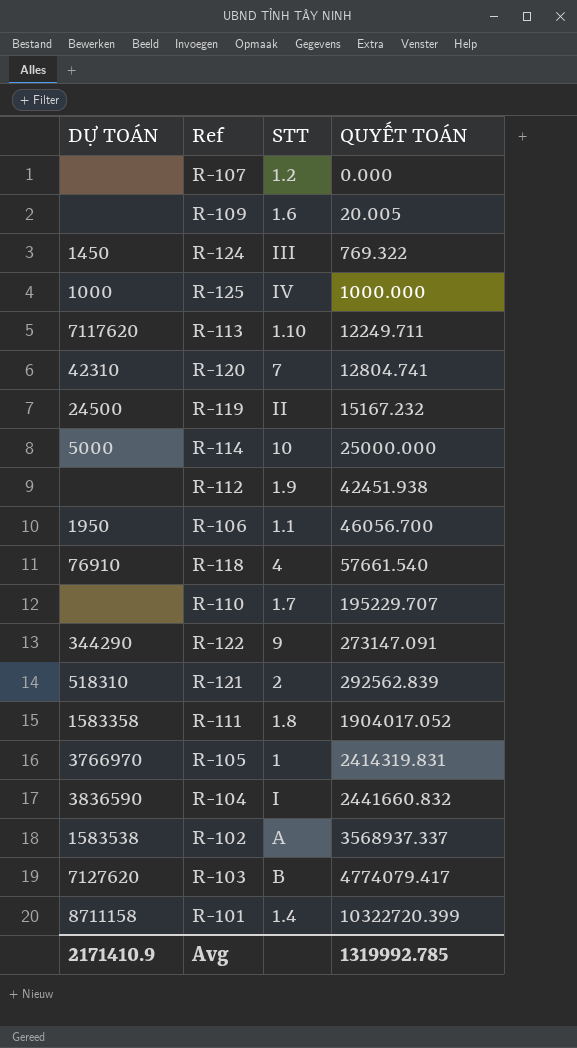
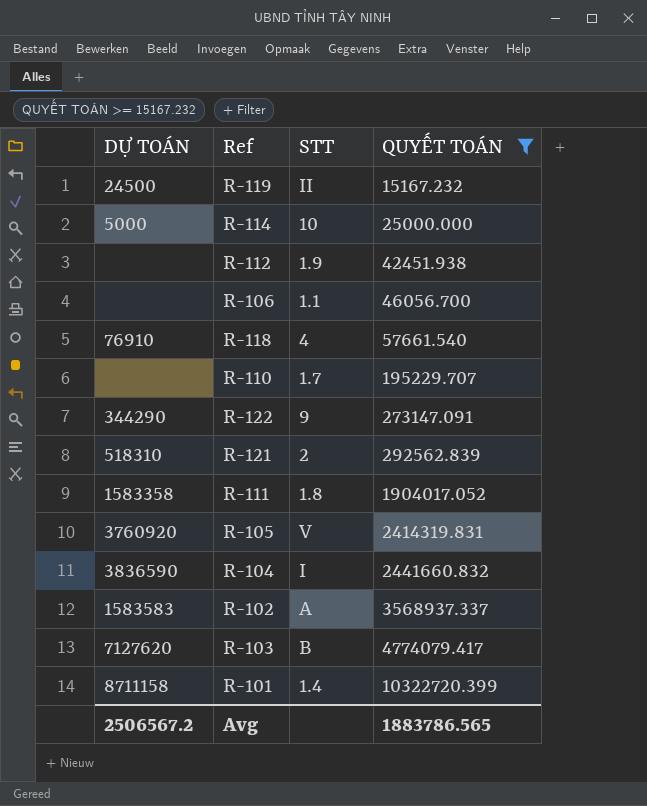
filter: none -> QUYẾT TOÁN >= 15167.232
R-106 | DỰ TOÁN: 1950 -> none
R-105 | DỰ TOÁN: 3766970 -> 3760920
R-105 | STT: 1 -> V
R-102 | DỰ TOÁN: 1583538 -> 1583583
Avg | DỰ TOÁN: 2171410.9 -> 2506567.2
Avg | QUYẾT TOÁN: 1319992.785 -> 1883786.565

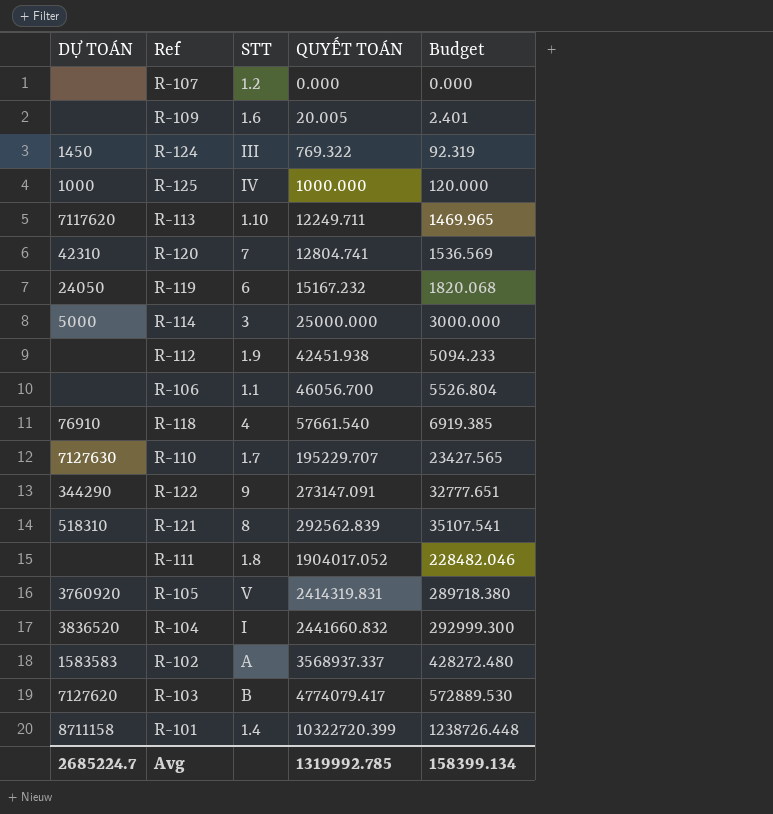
filter: QUYẾT TOÁN >= 15167.232 -> none
column Budget | formula: none -> [QUYẾT TOÁN] * 0.12
R-119 | DỰ TOÁN: 24500 -> 24050
R-119 | STT: II -> 6
R-114 | STT: 10 -> 3
R-110 | DỰ TOÁN: none -> 7127630
R-121 | STT: 2 -> 8
R-111 | DỰ TOÁN: 1583358 -> none
R-104 | DỰ TOÁN: 3836590 -> 3836520
Avg | DỰ TOÁN: 2506567.2 -> 2685224.7
Avg | QUYẾT TOÁN: 1883786.565 -> 1319992.785

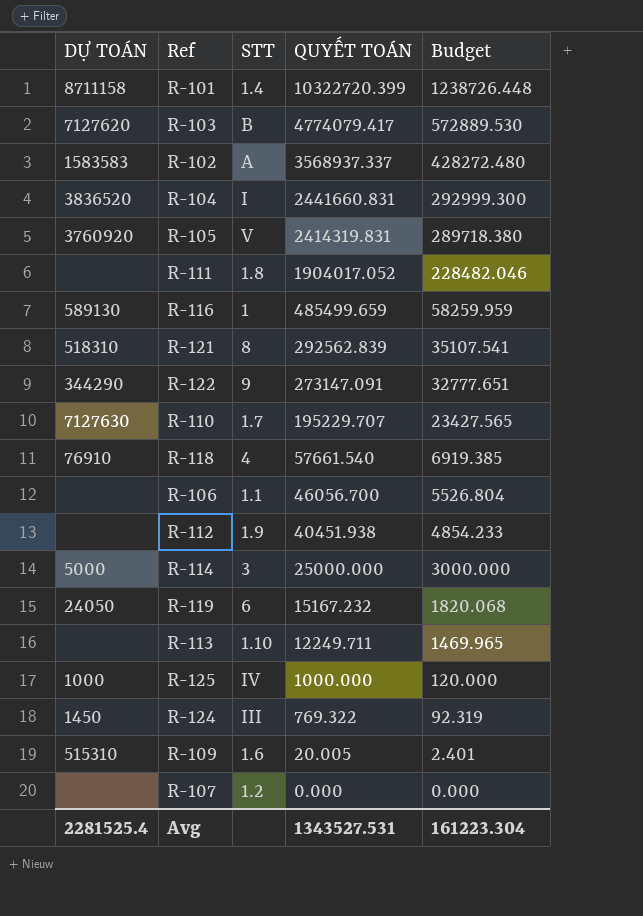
row order: QUYẾT TOÁN ascending -> QUYẾT TOÁN descending
row R-120: 42310 | 7 | 12804.741 | 1536.569 -> none
R-104 | QUYẾT TOÁN: 2441660.832 -> 2441660.831
row R-116: none -> 589130 | 1 | 485499.659 | 58259.959
R-112 | QUYẾT TOÁN: 42451.938 -> 40451.938
R-112 | Budget: 5094.233 -> 4854.233
R-113 | DỰ TOÁN: 7117620 -> none
R-109 | DỰ TOÁN: none -> 515310
Avg | DỰ TOÁN: 2685224.7 -> 2281525.4
Avg | QUYẾT TOÁN: 1319992.785 -> 1343527.531
Avg | Budget: 158399.134 -> 161223.304

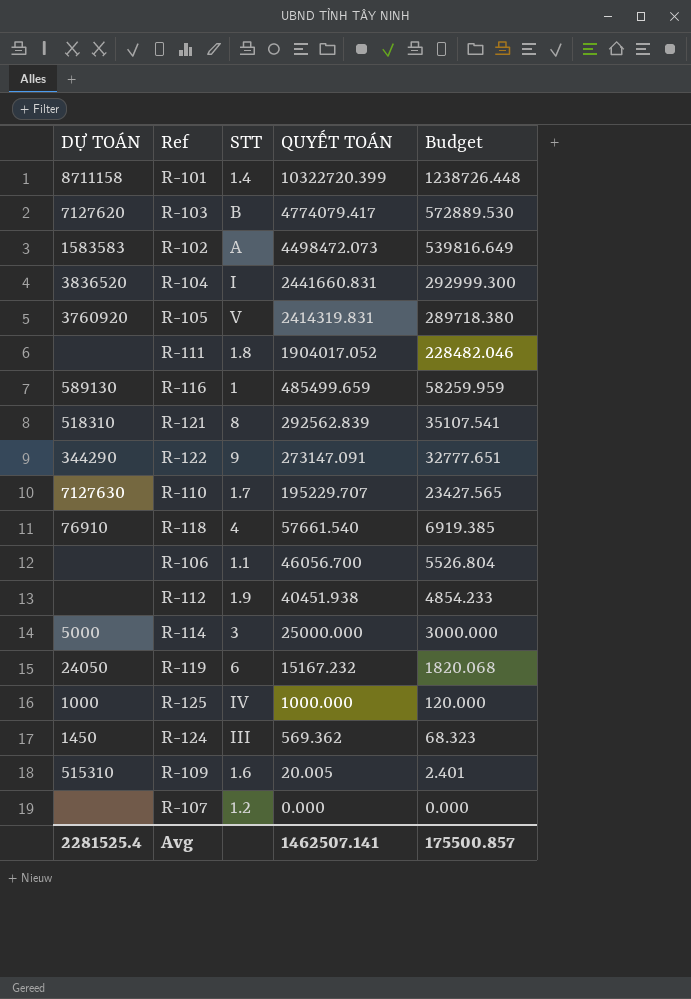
row R-113: none | 1.10 | 12249.711 | 1469.965 -> none
R-102 | QUYẾT TOÁN: 3568937.337 -> 4498472.073
R-102 | Budget: 428272.480 -> 539816.649
R-124 | QUYẾT TOÁN: 769.322 -> 569.362
R-124 | Budget: 92.319 -> 68.323
Avg | QUYẾT TOÁN: 1343527.531 -> 1462507.141
Avg | Budget: 161223.304 -> 175500.857

